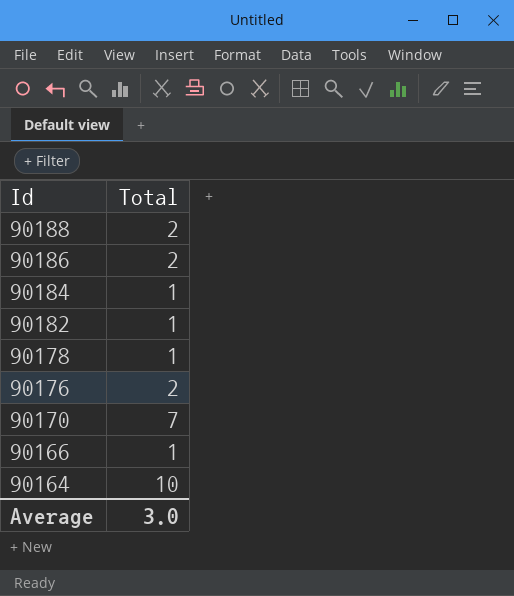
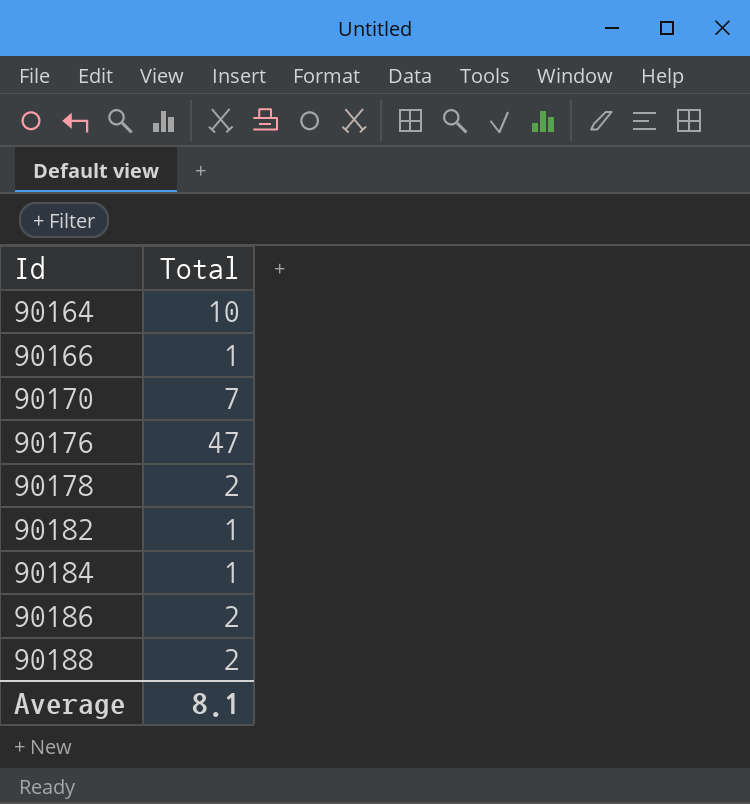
row order: Id descending -> Id ascending
90176 | Total: 2 -> 47
90178 | Total: 1 -> 2
Average | Total: 3.0 -> 8.1

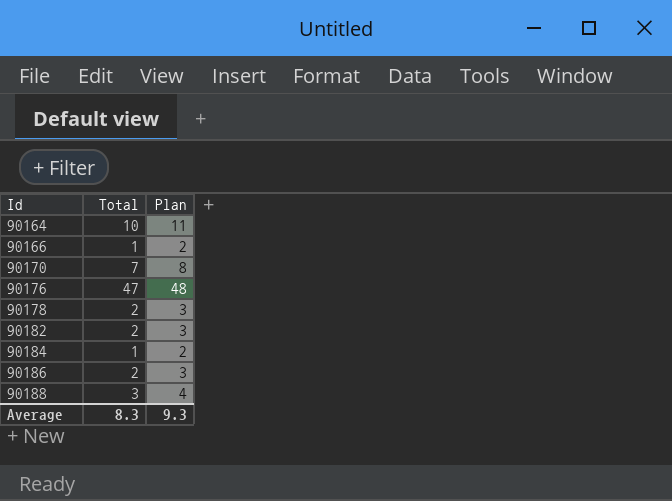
column Plan | formula: none -> [Total] + 1
90182 | Total: 1 -> 2
90188 | Total: 2 -> 3
Average | Total: 8.1 -> 8.3

